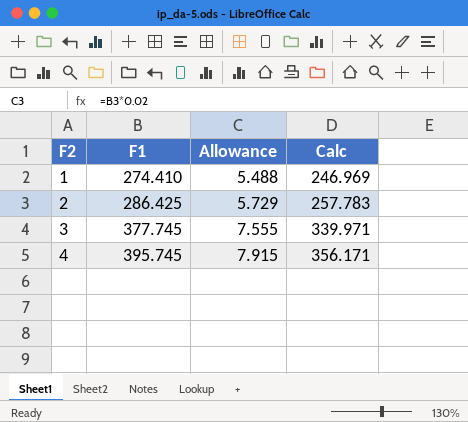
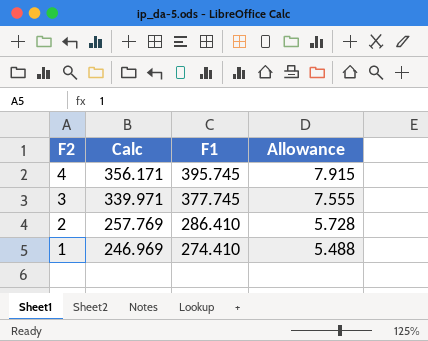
row order: F2 ascending -> F2 descending
column Calc | position: 4 -> 2
2 | Calc: 257.783 -> 257.769
2 | F1: 286.425 -> 286.410
2 | Allowance: 5.729 -> 5.728

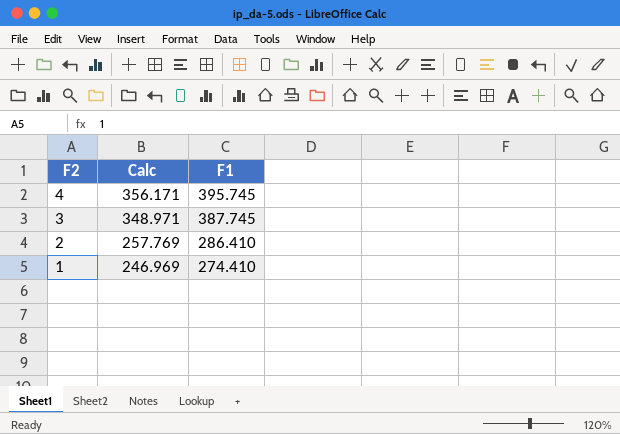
column Allowance | formula: [F1] * 0.02 -> none
3 | Calc: 339.971 -> 348.971
3 | F1: 377.745 -> 387.745

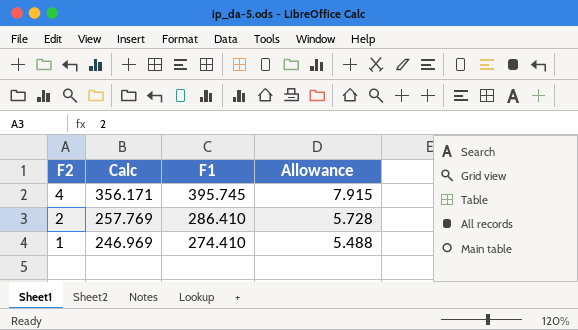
column Allowance | formula: none -> [F1] * 0.02
row 3: 348.971 | 387.745 -> none

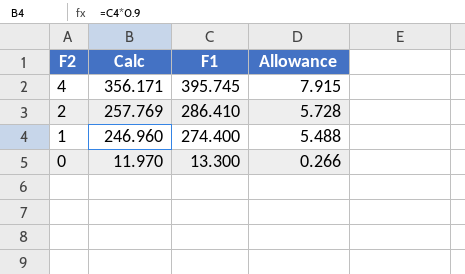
1 | Calc: 246.969 -> 246.960
1 | F1: 274.410 -> 274.400
row 0: none -> 11.970 | 13.300 | 0.266

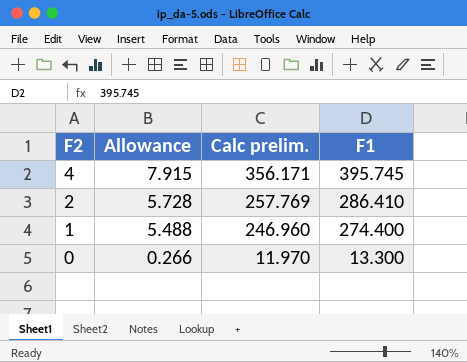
column Allowance | position: 4 -> 2
column name: Calc -> Calc prelim.

